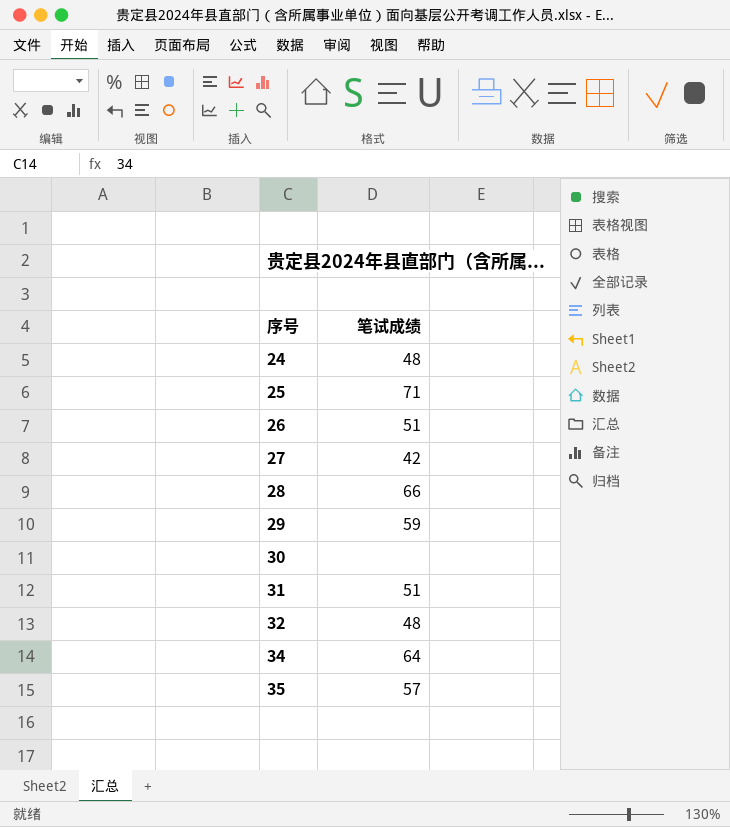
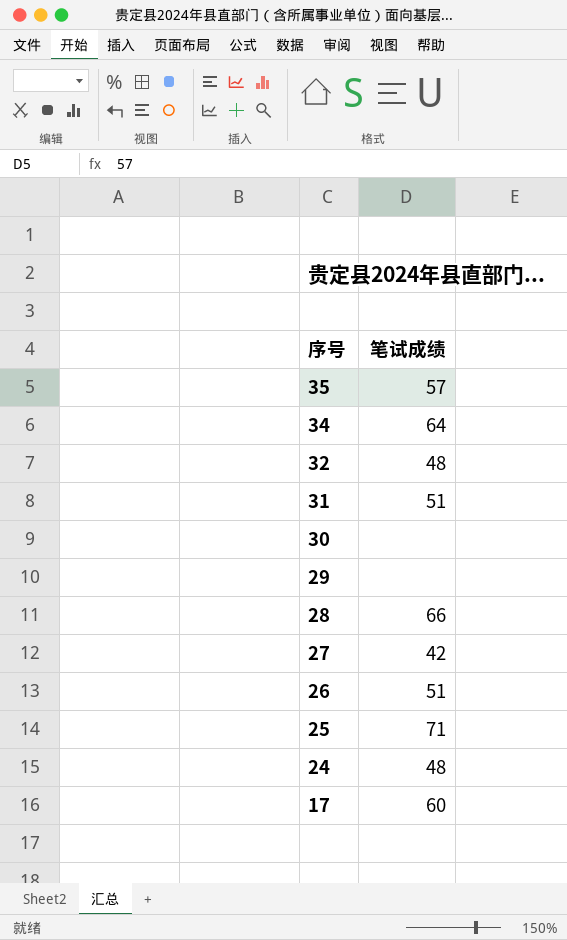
row order: 序号 ascending -> 序号 descending
29 | 笔试成绩: 59 -> none
row 17: none -> 60

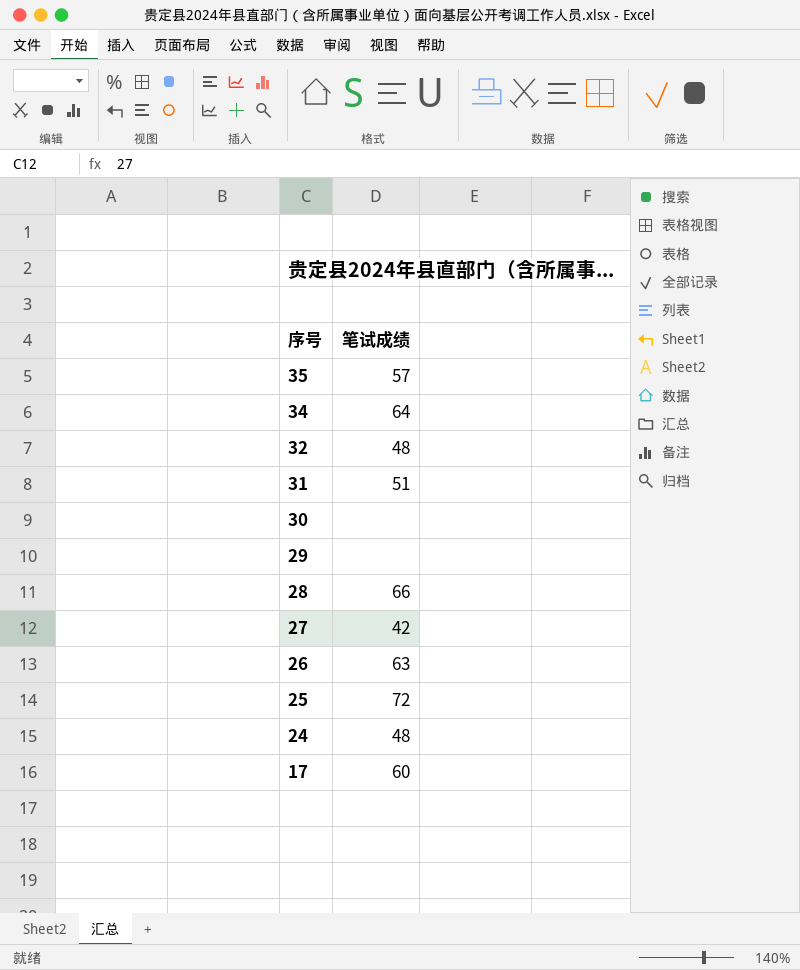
26 | 笔试成绩: 51 -> 63
25 | 笔试成绩: 71 -> 72

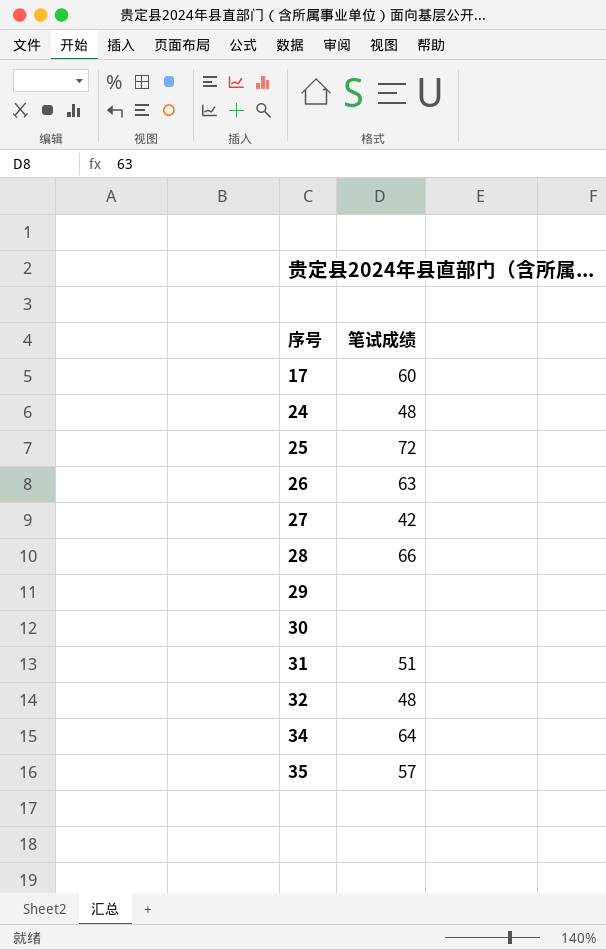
row order: 序号 descending -> 序号 ascending

